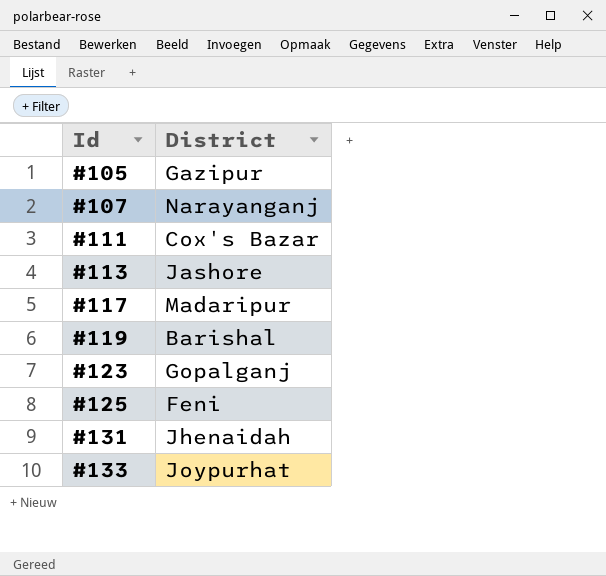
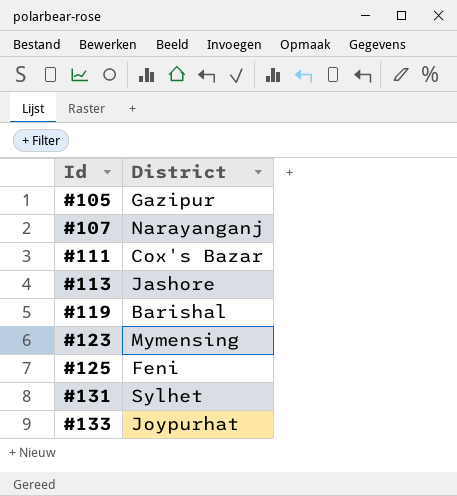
row #117: Madaripur -> none
#123 | District: Gopalganj -> Mymensing
#131 | District: Jhenaidah -> Sylhet

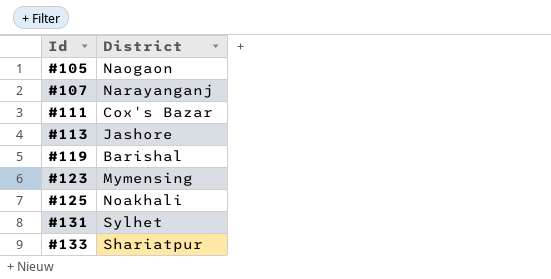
#105 | District: Gazipur -> Naogaon
#125 | District: Feni -> Noakhali
#133 | District: Joypurhat -> Shariatpur

